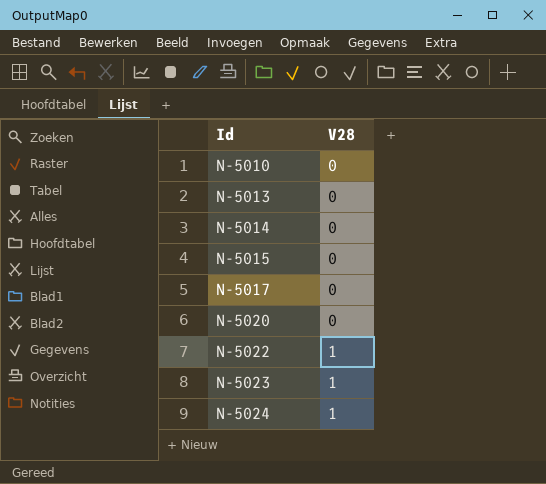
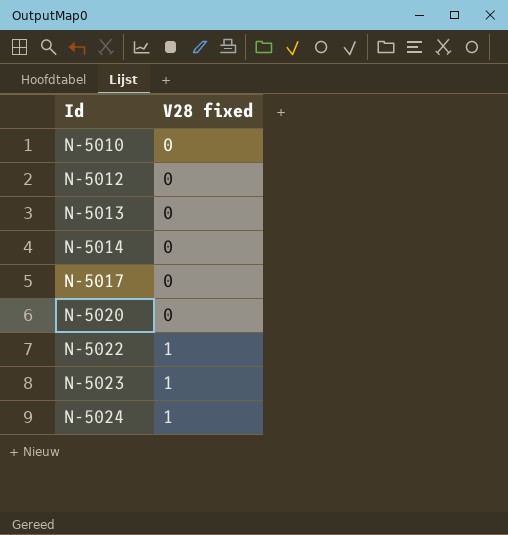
column name: V28 -> V28 fixed
row N-5015: 0 -> none
row N-5012: none -> 0

